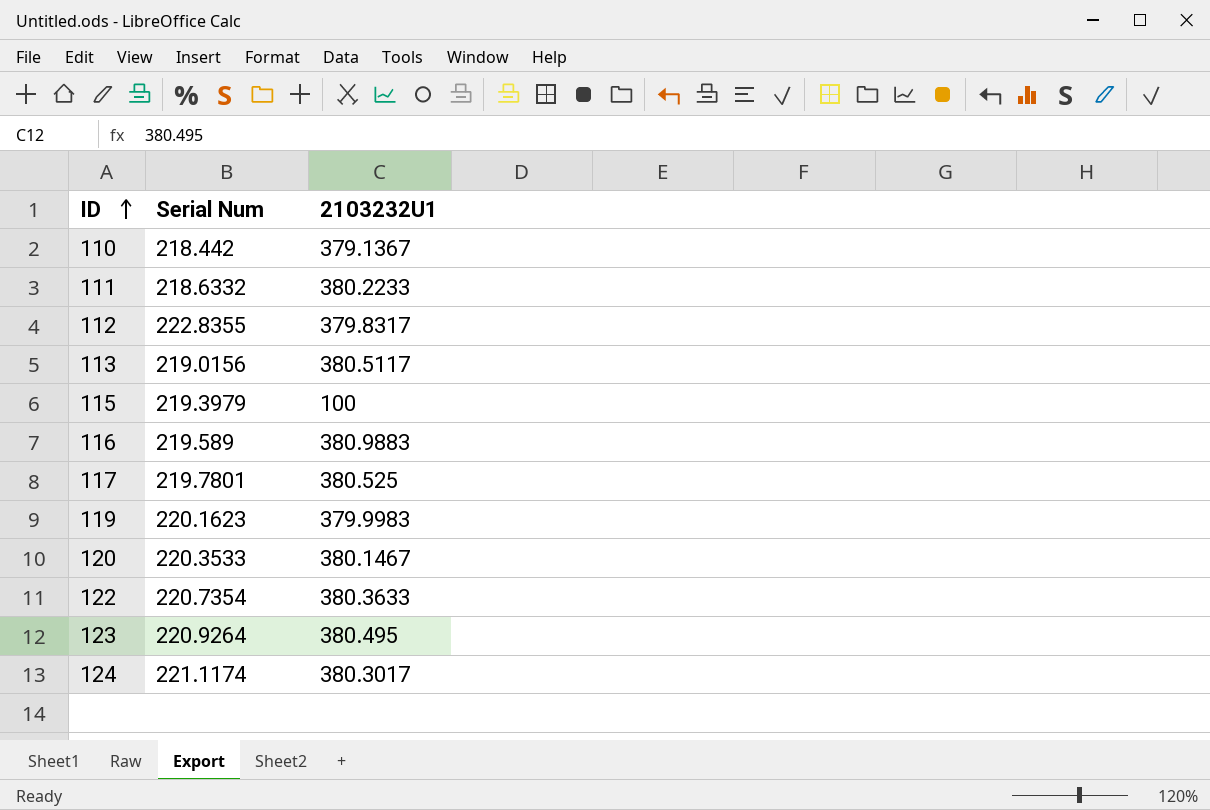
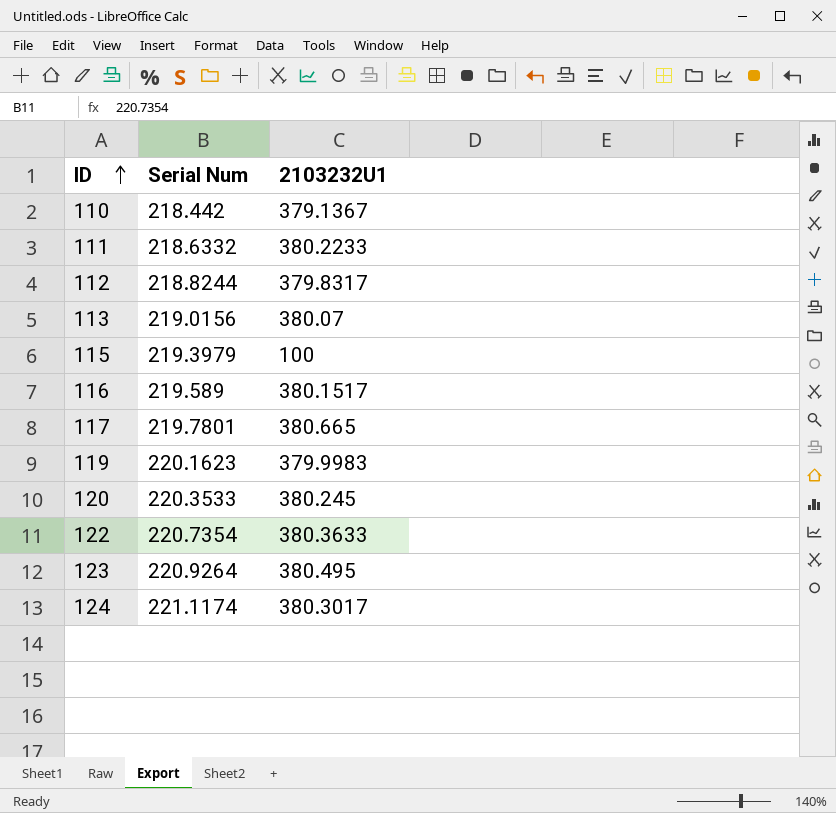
112 | Serial Num: 222.8355 -> 218.8244
113 | 2103232U1: 380.5117 -> 380.07
116 | 2103232U1: 380.9883 -> 380.1517
117 | 2103232U1: 380.525 -> 380.665
120 | 2103232U1: 380.1467 -> 380.245

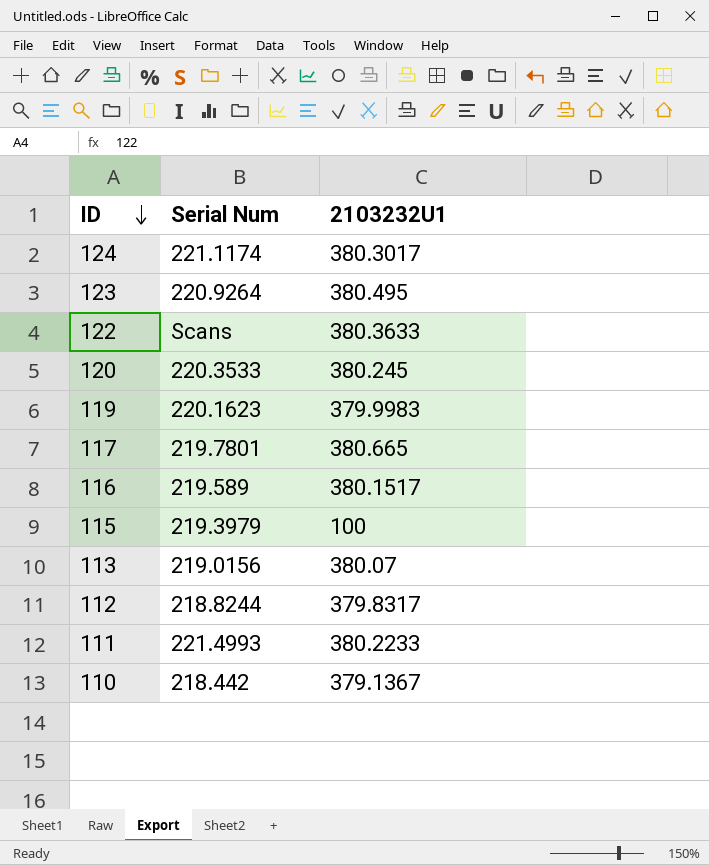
row order: ID ascending -> ID descending
122 | Serial Num: 220.7354 -> Scans
111 | Serial Num: 218.6332 -> 221.4993

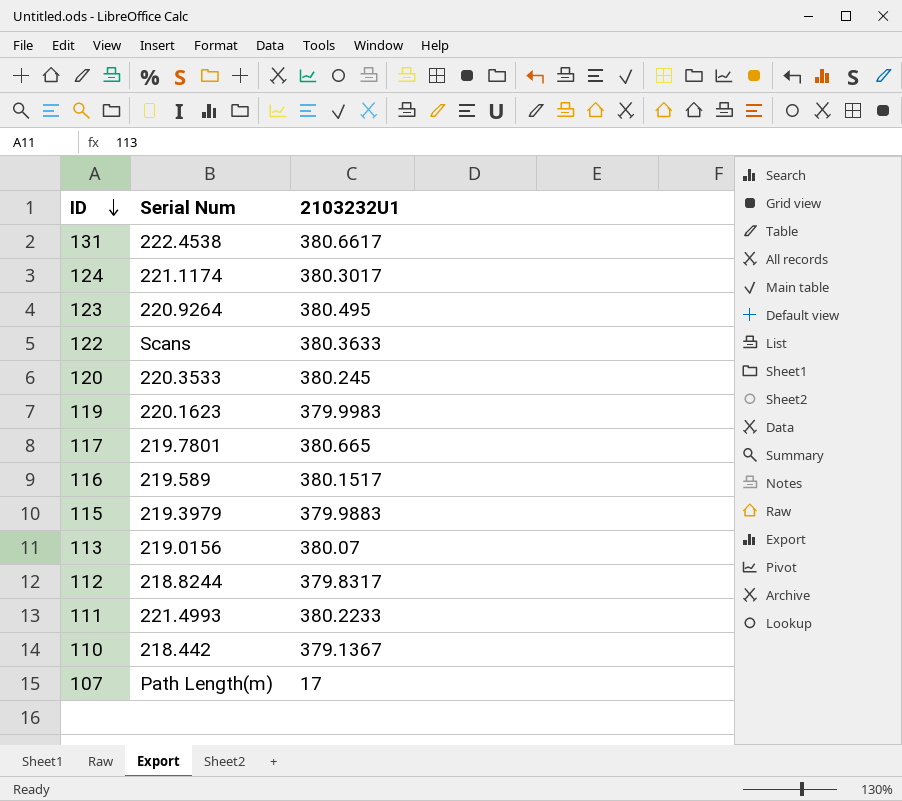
row 131: none -> 222.4538 | 380.6617
115 | 2103232U1: 100 -> 379.9883
row 107: none -> Path Length(m) | 17

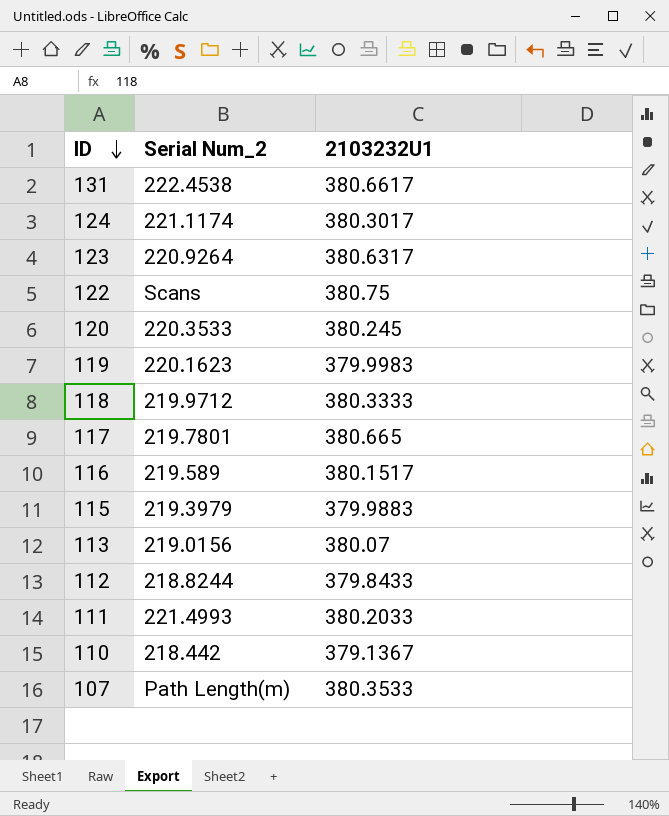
column name: Serial Num -> Serial Num_2
123 | 2103232U1: 380.495 -> 380.6317
122 | 2103232U1: 380.3633 -> 380.75
row 118: none -> 219.9712 | 380.3333
112 | 2103232U1: 379.8317 -> 379.8433
111 | 2103232U1: 380.2233 -> 380.2033
107 | 2103232U1: 17 -> 380.3533

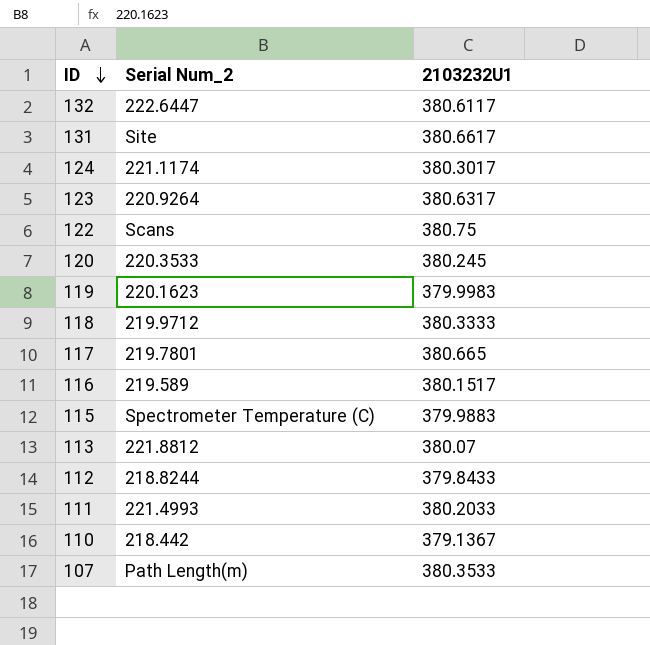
row 132: none -> 222.6447 | 380.6117
131 | Serial Num_2: 222.4538 -> Site
115 | Serial Num_2: 219.3979 -> Spectrometer Temperature (C)
113 | Serial Num_2: 219.0156 -> 221.8812

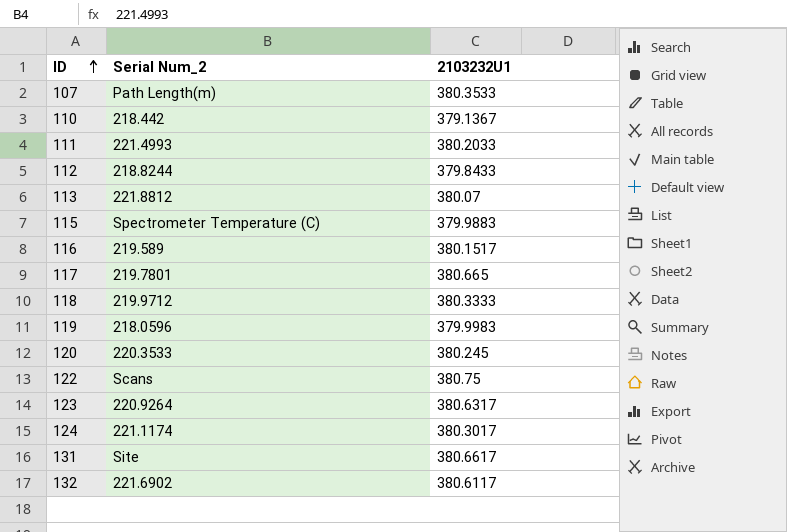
row order: ID descending -> ID ascending
119 | Serial Num_2: 220.1623 -> 218.0596
132 | Serial Num_2: 222.6447 -> 221.6902

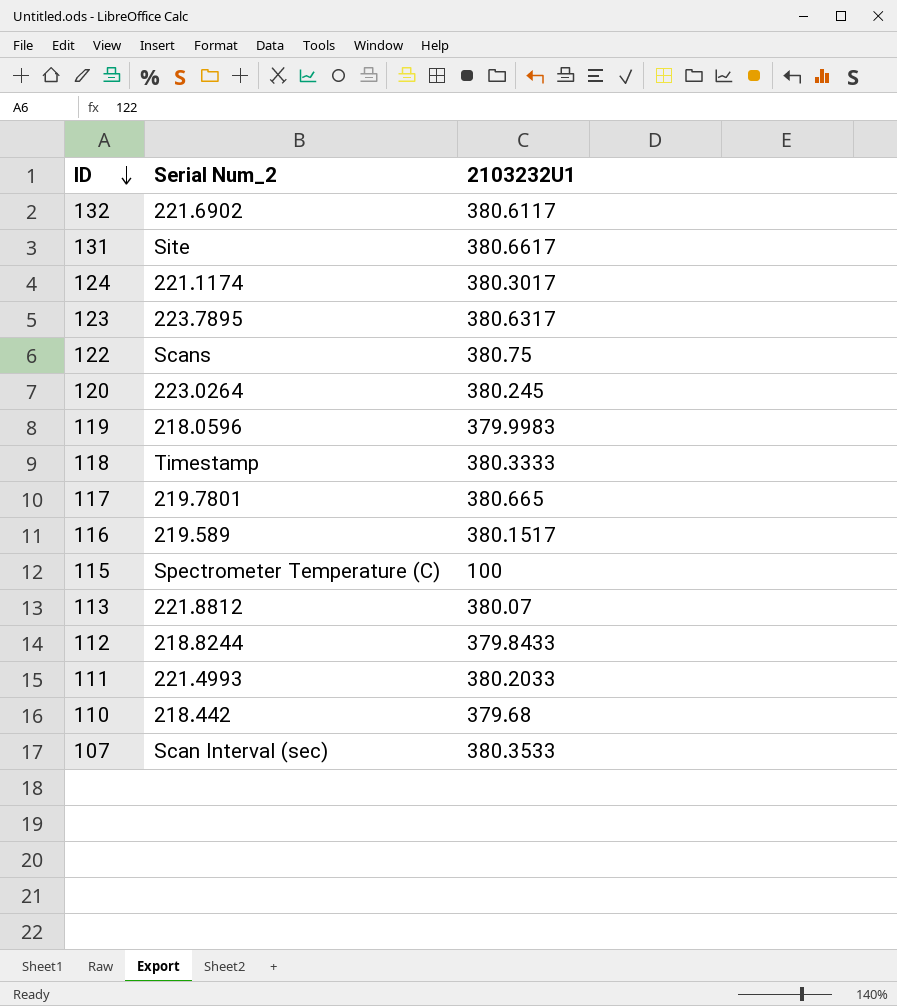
row order: ID ascending -> ID descending
123 | Serial Num_2: 220.9264 -> 223.7895
120 | Serial Num_2: 220.3533 -> 223.0264
118 | Serial Num_2: 219.9712 -> Timestamp
115 | 2103232U1: 379.9883 -> 100
110 | 2103232U1: 379.1367 -> 379.68
107 | Serial Num_2: Path Length(m) -> Scan Interval (sec)

